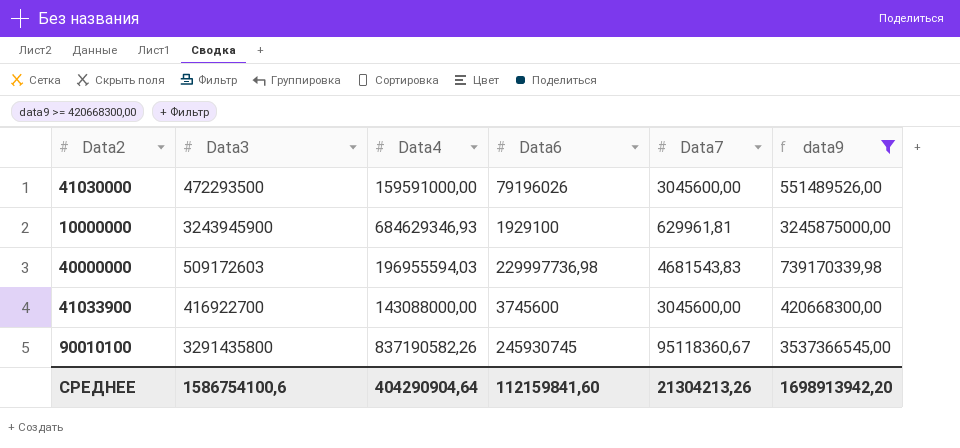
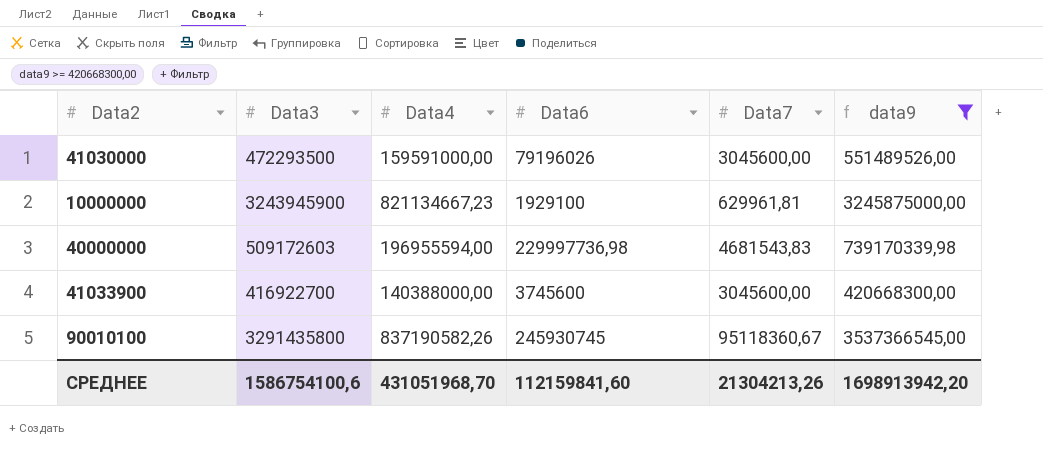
10000000 | Data4: 684629346,93 -> 821134667,23
40000000 | Data4: 196955594,03 -> 196955594,00
41033900 | Data4: 143088000,00 -> 140388000,00
СРЕДНЕЕ | Data4: 404290904,64 -> 431051968,70

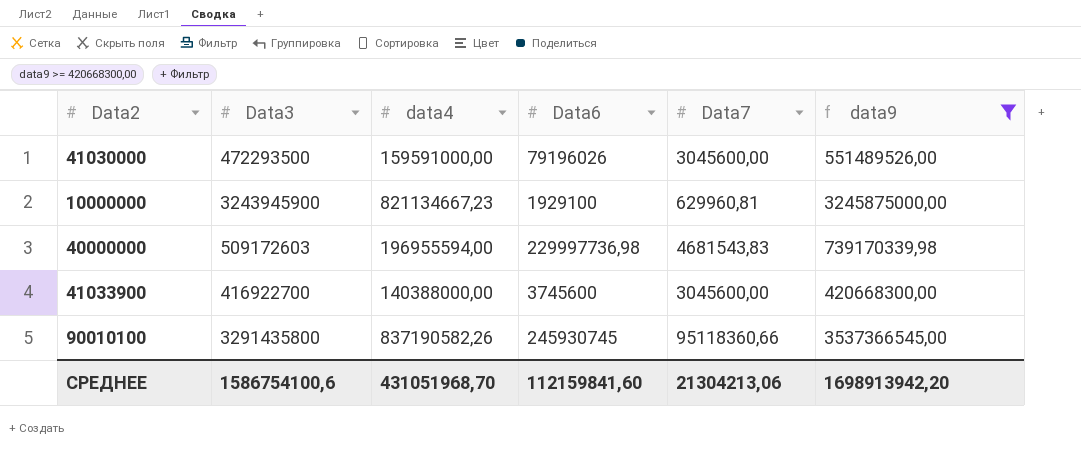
column name: Data4 -> data4
10000000 | Data7: 629961,81 -> 629960,81
90010100 | Data7: 95118360,67 -> 95118360,66
СРЕДНЕЕ | Data7: 21304213,26 -> 21304213,06

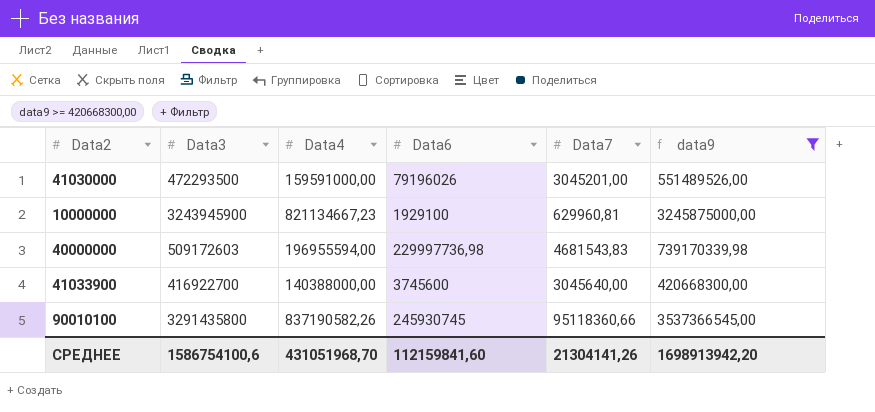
column name: data4 -> Data4
41030000 | Data7: 3045600,00 -> 3045201,00
41033900 | Data7: 3045600,00 -> 3045640,00
СРЕДНЕЕ | Data7: 21304213,06 -> 21304141,26

